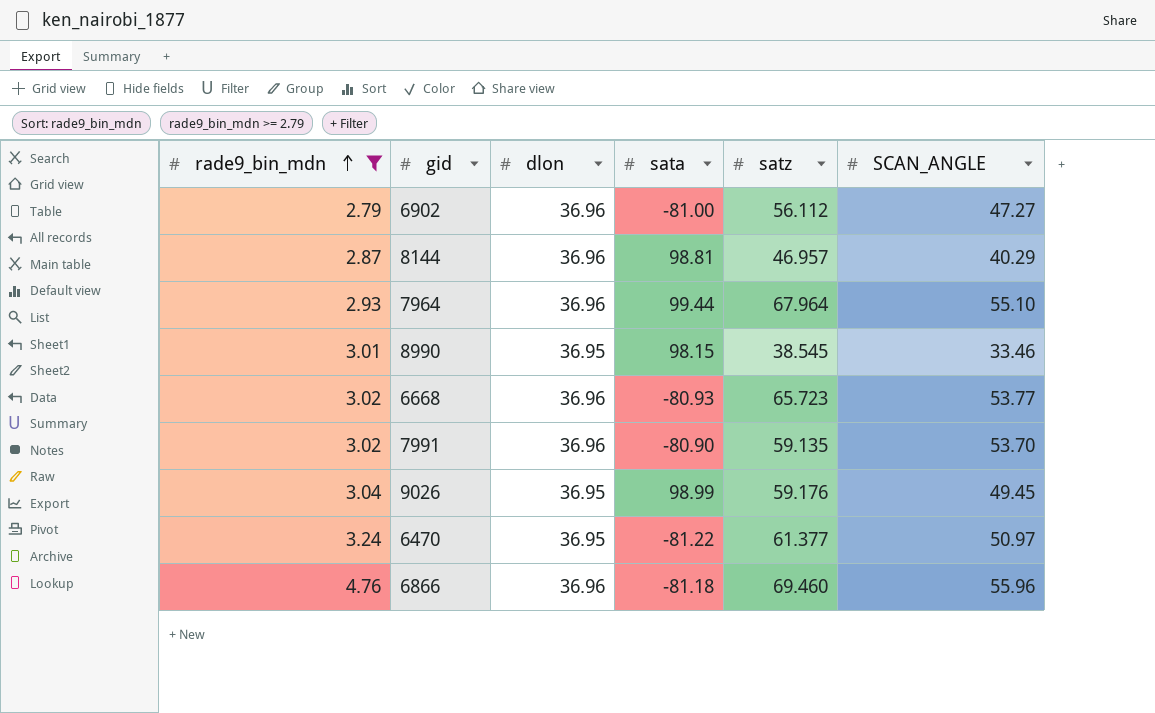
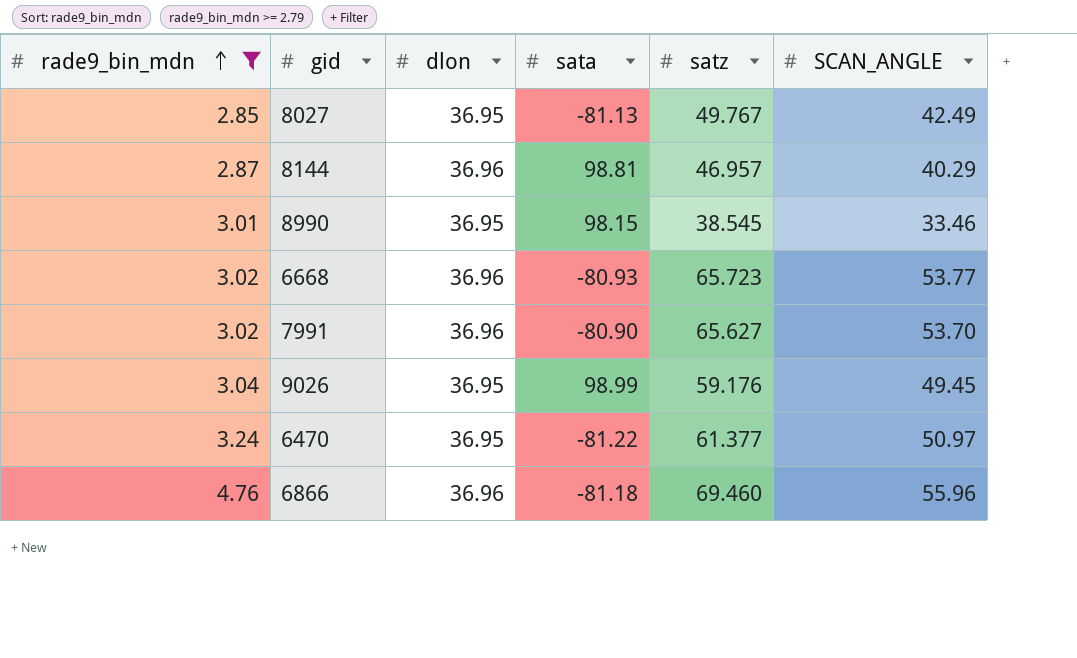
row 6902: 2.79 | 36.96 | -81.00 | 56.112 | 47.27 -> none
row 7964: 2.93 | 36.96 | 99.44 | 67.964 | 55.10 -> none
row 8027: none -> 2.85 | 36.95 | -81.13 | 49.767 | 42.49
7991 | satz: 59.135 -> 65.627

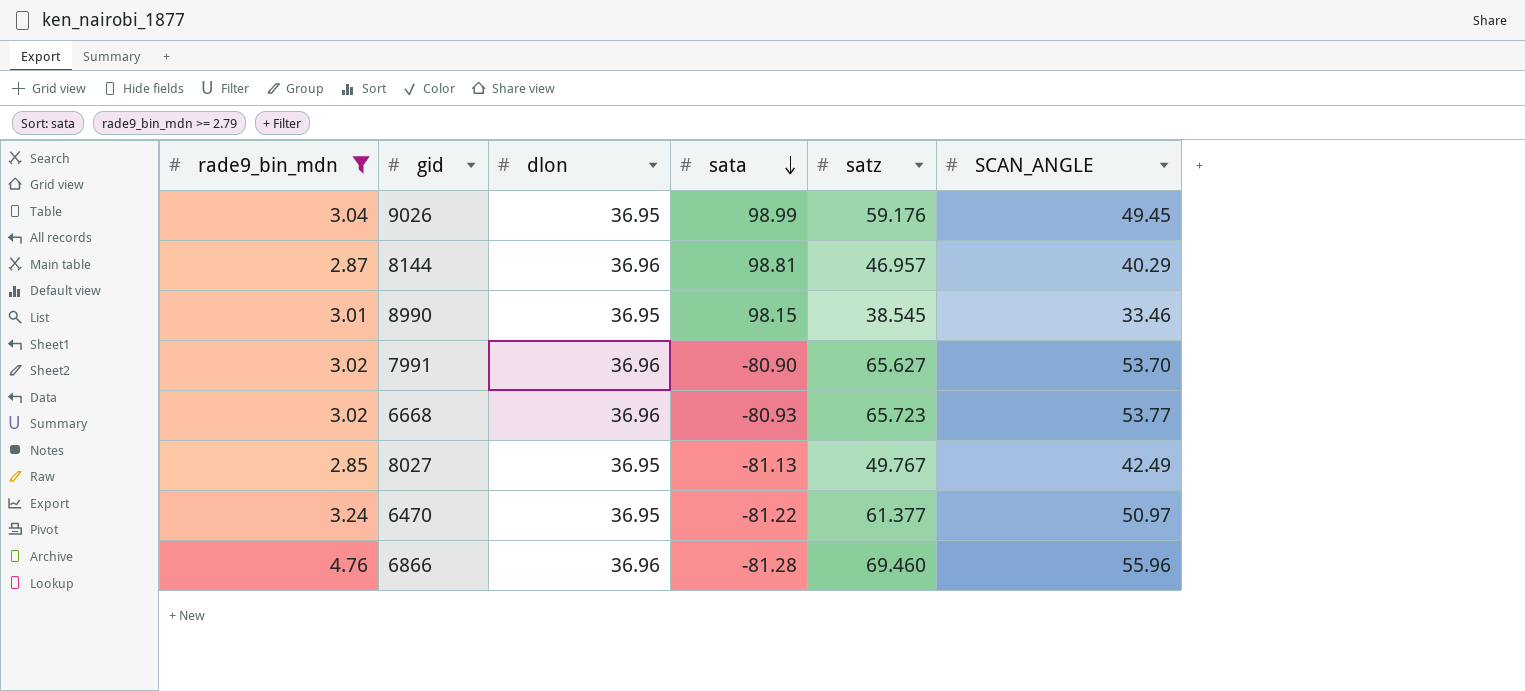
row order: rade9_bin_mdn ascending -> sata descending
6866 | sata: -81.18 -> -81.28

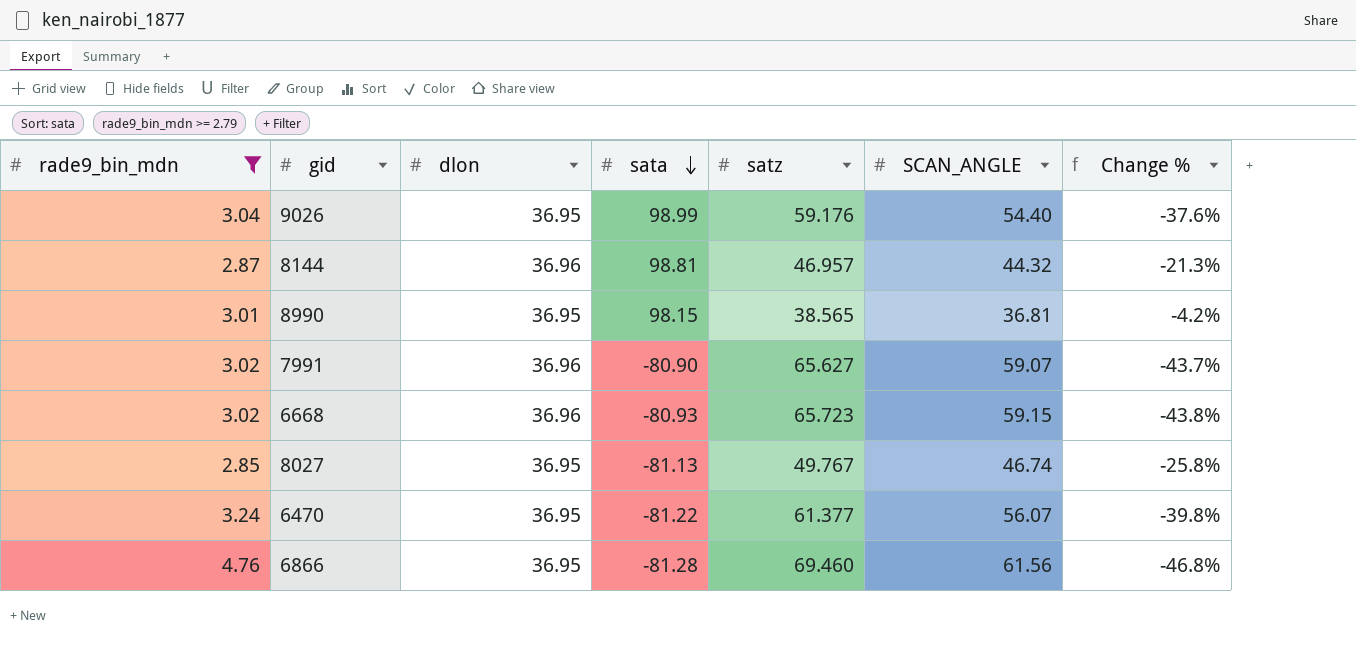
column Change % | formula: none -> ([dlon] - [satz]) / [satz]
9026 | SCAN_ANGLE: 49.45 -> 54.40
8144 | SCAN_ANGLE: 40.29 -> 44.32
8990 | satz: 38.545 -> 38.565
8990 | SCAN_ANGLE: 33.46 -> 36.81
7991 | SCAN_ANGLE: 53.70 -> 59.07
6668 | SCAN_ANGLE: 53.77 -> 59.15
8027 | SCAN_ANGLE: 42.49 -> 46.74
6470 | SCAN_ANGLE: 50.97 -> 56.07
6866 | dlon: 36.96 -> 36.95
6866 | SCAN_ANGLE: 55.96 -> 61.56

